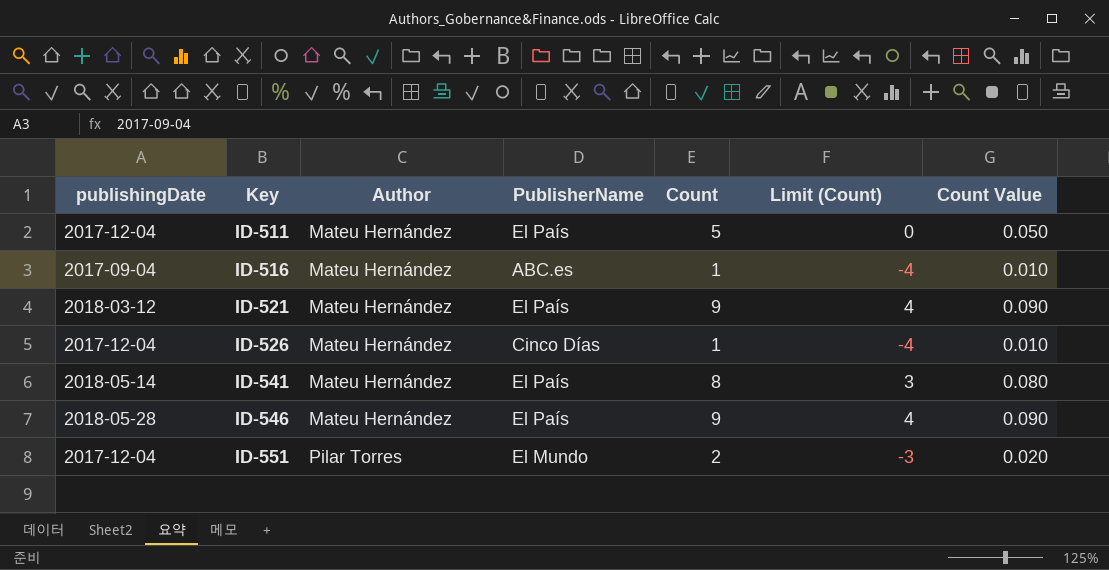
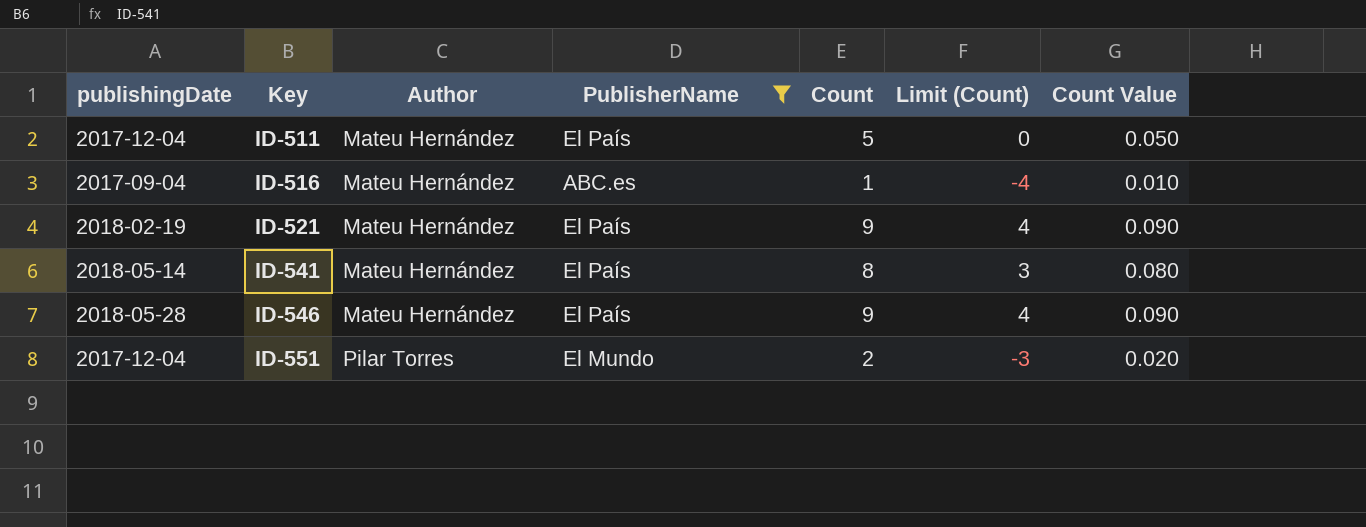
filter: none -> PublisherName != Cinco Días
ID-521 | publishingDate: 2018-03-12 -> 2018-02-19

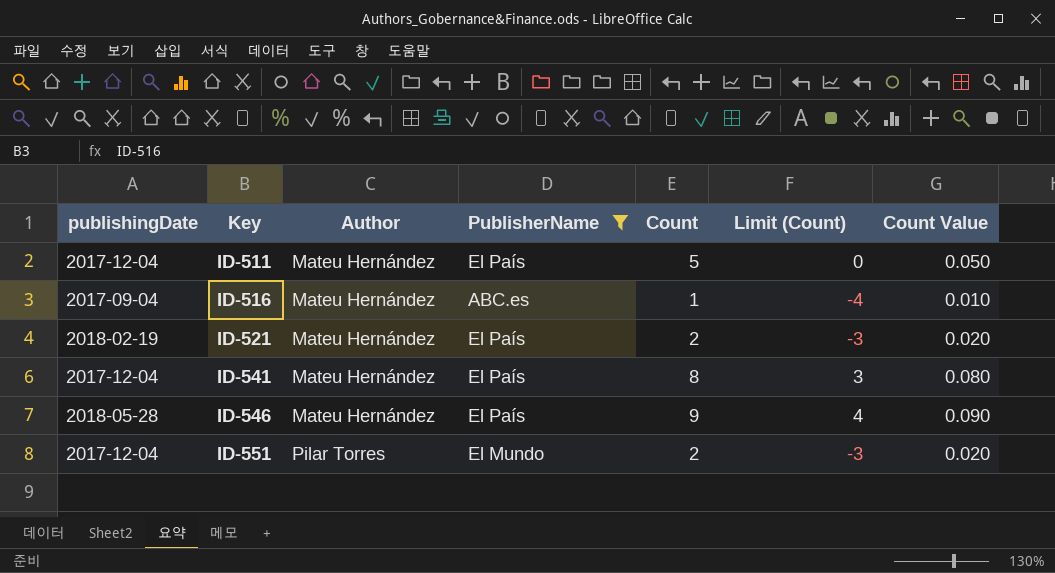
ID-521 | Count: 9 -> 2
ID-521 | Limit (Count): 4 -> -3
ID-521 | Count Value: 0.090 -> 0.020
ID-541 | publishingDate: 2018-05-14 -> 2017-12-04

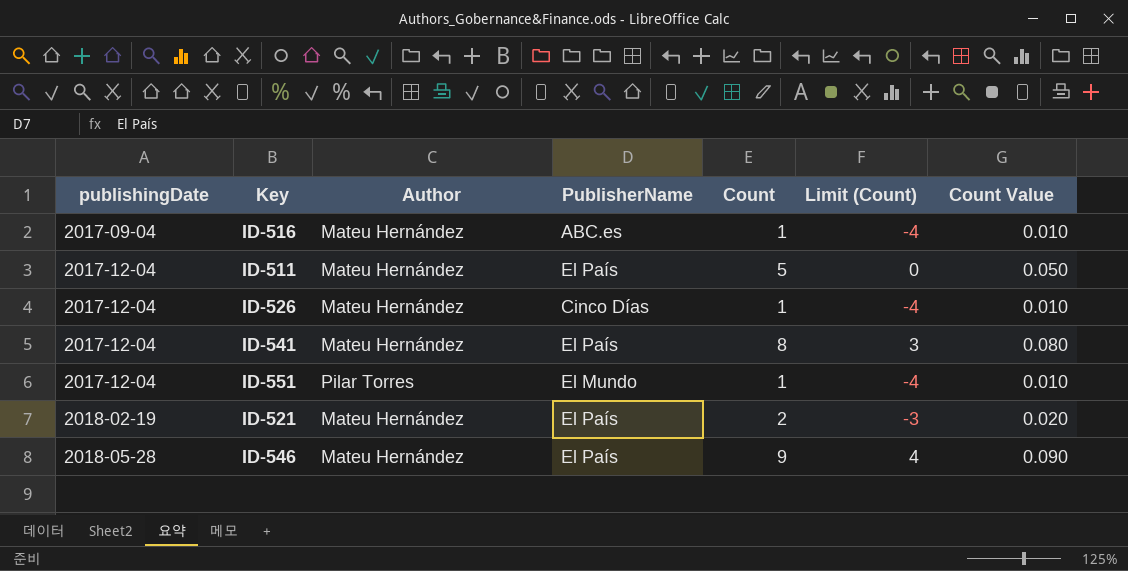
filter: PublisherName != Cinco Días -> none
row order: Key ascending -> publishingDate ascending
ID-551 | Count: 2 -> 1
ID-551 | Limit (Count): -3 -> -4
ID-551 | Count Value: 0.020 -> 0.010

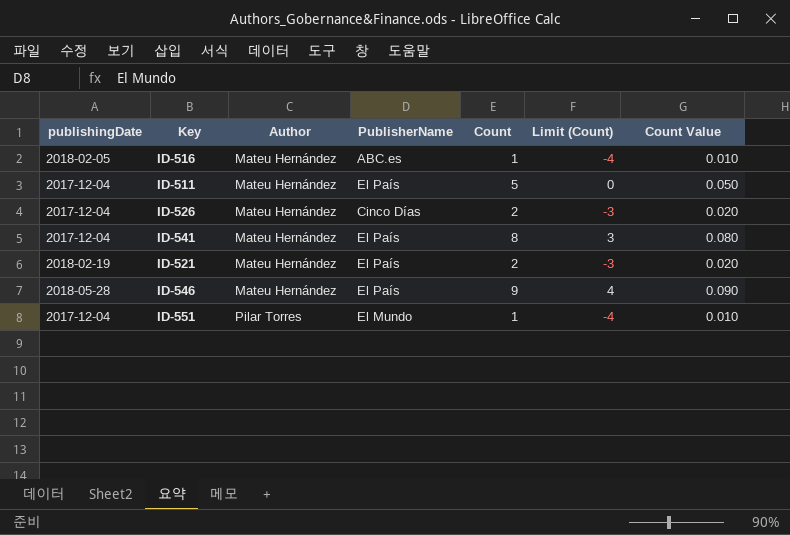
row order: publishingDate ascending -> Author ascending
ID-516 | publishingDate: 2017-09-04 -> 2018-02-05
ID-526 | Count: 1 -> 2
ID-526 | Limit (Count): -4 -> -3
ID-526 | Count Value: 0.010 -> 0.020

